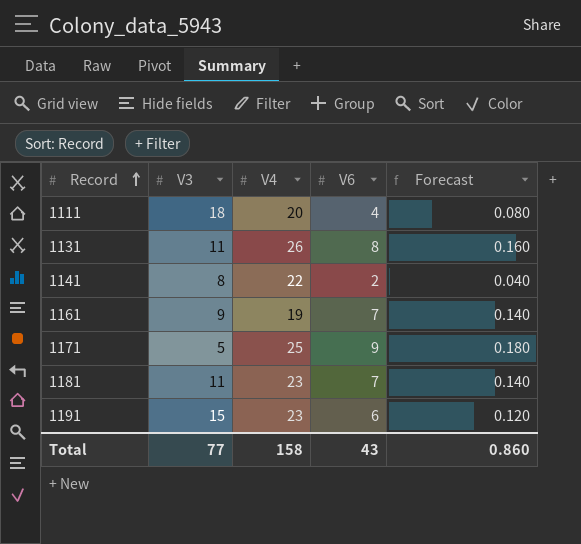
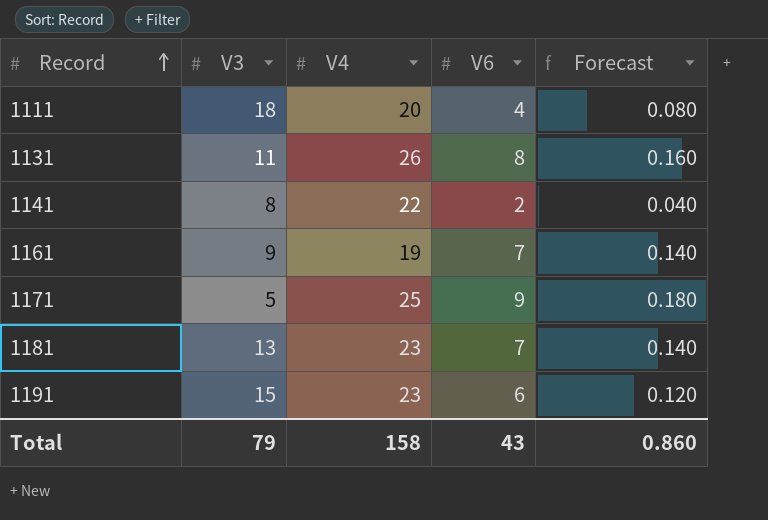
1181 | V3: 11 -> 13
Total | V3: 77 -> 79

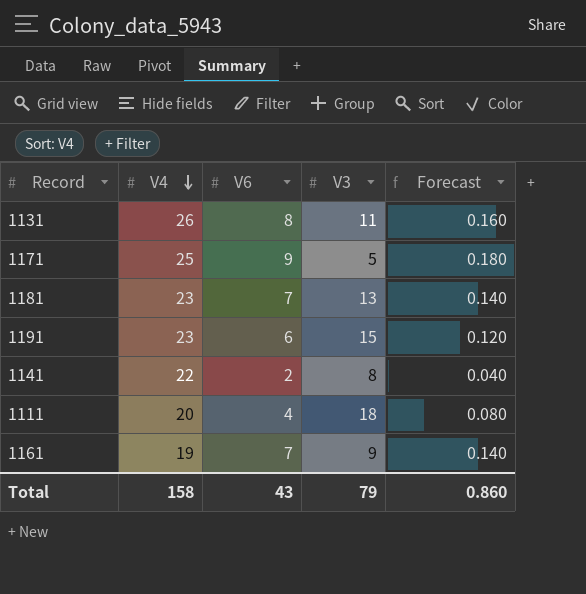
row order: Record ascending -> V4 descending
column V3 | position: 2 -> 4

